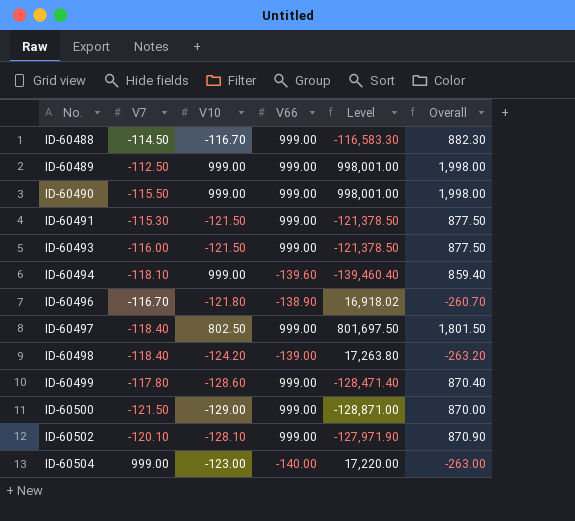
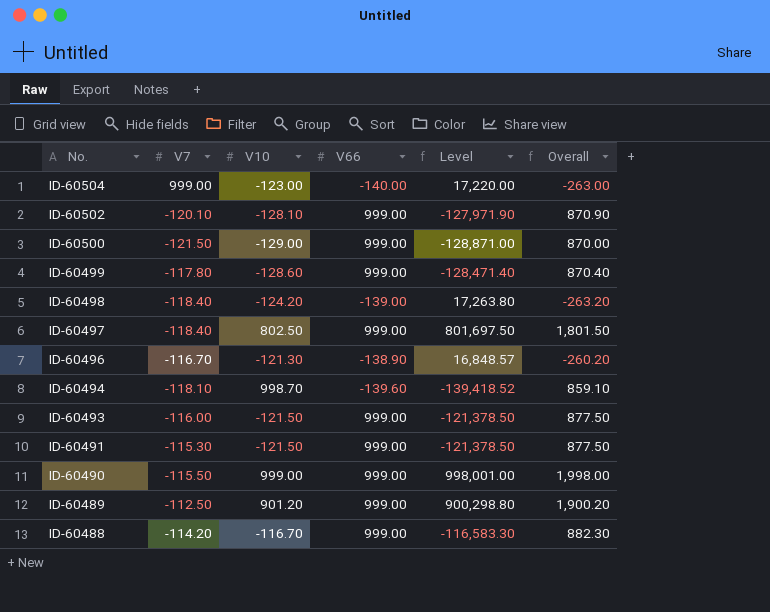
row order: No. ascending -> No. descending
ID-60496 | V10: -121.80 -> -121.30
ID-60496 | Level: 16,918.02 -> 16,848.57
ID-60496 | Overall: -260.70 -> -260.20
ID-60494 | V10: 999.00 -> 998.70
ID-60494 | Level: -139,460.40 -> -139,418.52
ID-60494 | Overall: 859.40 -> 859.10
ID-60489 | V10: 999.00 -> 901.20
ID-60489 | Level: 998,001.00 -> 900,298.80
ID-60489 | Overall: 1,998.00 -> 1,900.20
ID-60488 | V7: -114.50 -> -114.20

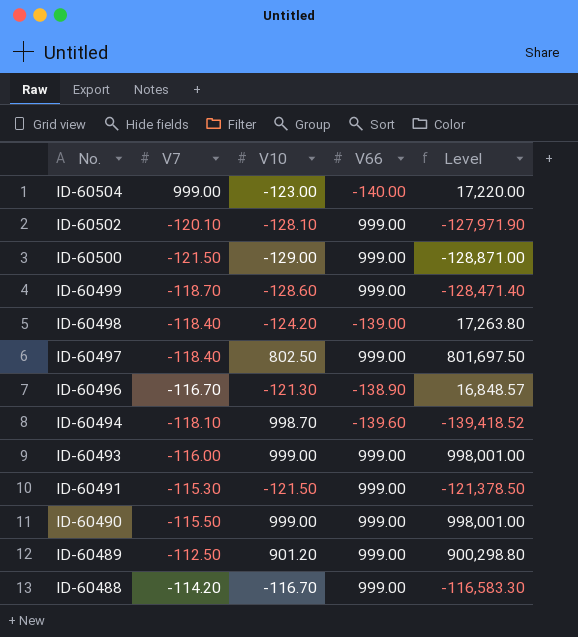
column Overall | formula: [V10] + [V66] -> none
ID-60499 | V7: -117.80 -> -118.70
ID-60493 | V10: -121.50 -> 999.00
ID-60493 | Level: -121,378.50 -> 998,001.00

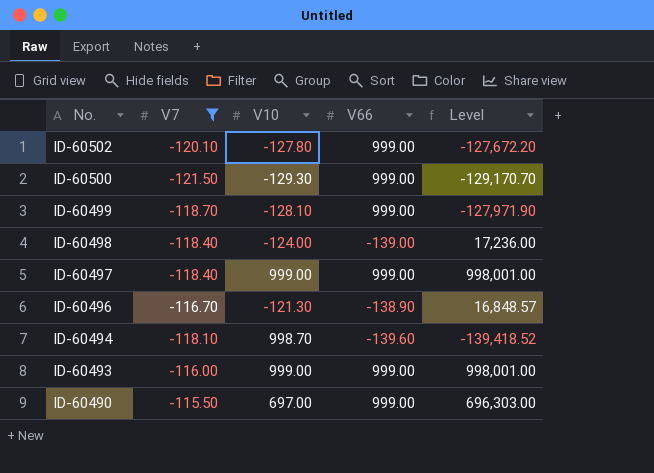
filter: none -> V7 <= -115.50
ID-60502 | V10: -128.10 -> -127.80
ID-60502 | Level: -127,971.90 -> -127,672.20
ID-60500 | V10: -129.00 -> -129.30
ID-60500 | Level: -128,871.00 -> -129,170.70
ID-60499 | V10: -128.60 -> -128.10
ID-60499 | Level: -128,471.40 -> -127,971.90
ID-60498 | V10: -124.20 -> -124.00
ID-60498 | Level: 17,263.80 -> 17,236.00
ID-60497 | V10: 802.50 -> 999.00
ID-60497 | Level: 801,697.50 -> 998,001.00
ID-60490 | V10: 999.00 -> 697.00
ID-60490 | Level: 998,001.00 -> 696,303.00

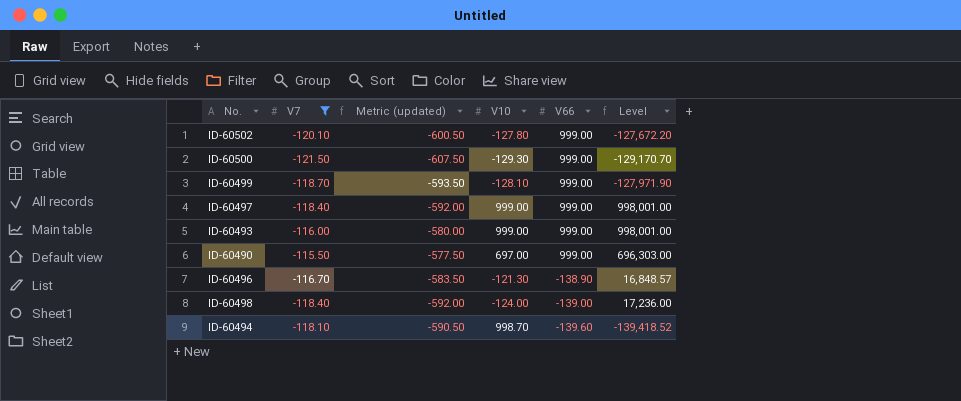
row order: No. descending -> V66 descending
column Metric (updated) | formula: none -> [V7] * 5

